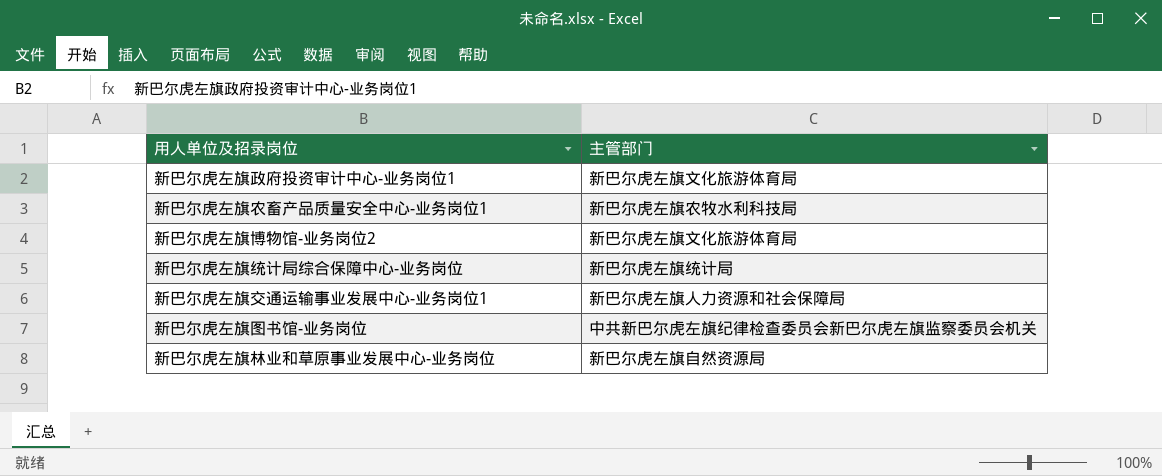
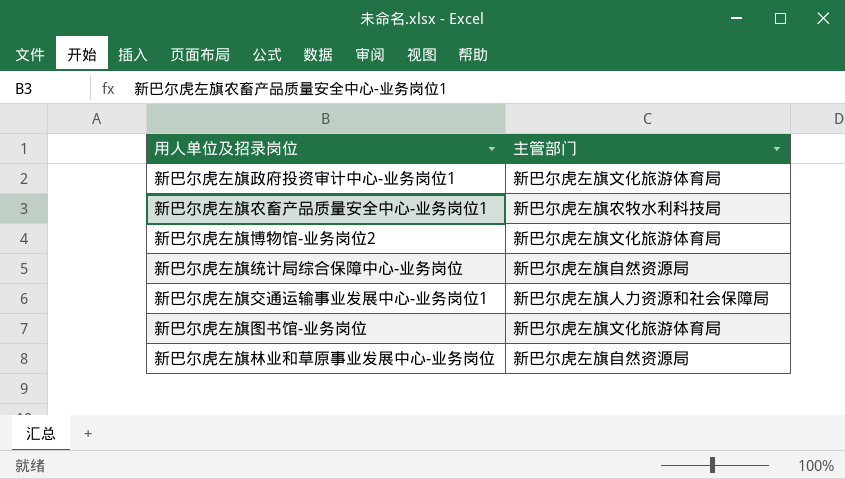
新巴尔虎左旗统计局综合保障中心-业务岗位 | 主管部门: 新巴尔虎左旗统计局 -> 新巴尔虎左旗自然资源局
新巴尔虎左旗图书馆-业务岗位 | 主管部门: 中共新巴尔虎左旗纪律检查委员会新巴尔虎左旗监察委员会机关 -> 新巴尔虎左旗文化旅游体育局

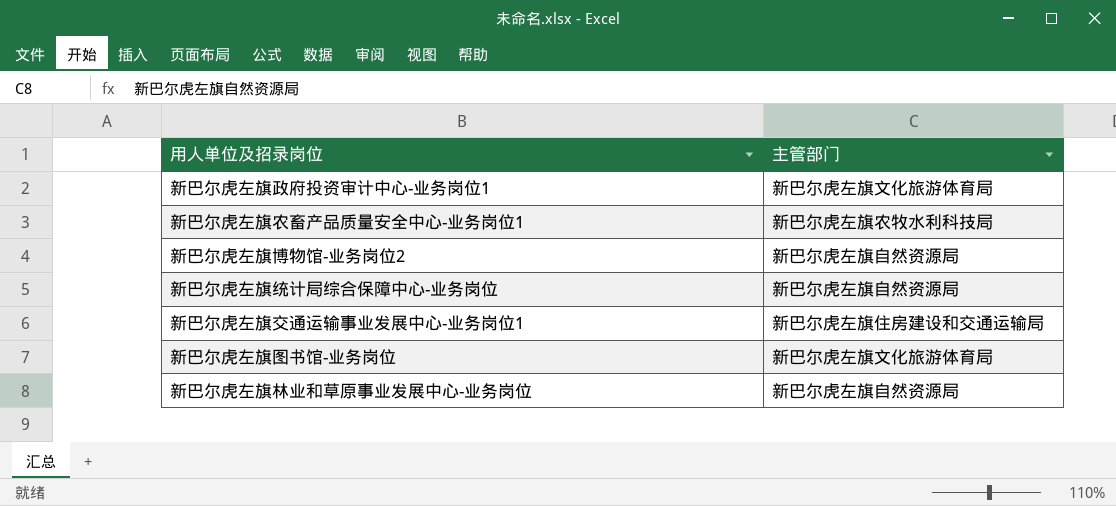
新巴尔虎左旗博物馆-业务岗位2 | 主管部门: 新巴尔虎左旗文化旅游体育局 -> 新巴尔虎左旗自然资源局
新巴尔虎左旗交通运输事业发展中心-业务岗位1 | 主管部门: 新巴尔虎左旗人力资源和社会保障局 -> 新巴尔虎左旗住房建设和交通运输局

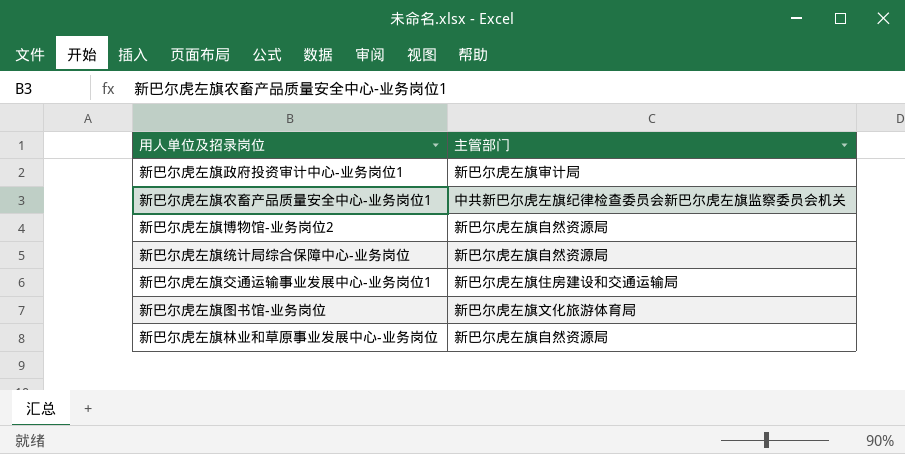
新巴尔虎左旗政府投资审计中心-业务岗位1 | 主管部门: 新巴尔虎左旗文化旅游体育局 -> 新巴尔虎左旗审计局
新巴尔虎左旗农畜产品质量安全中心-业务岗位1 | 主管部门: 新巴尔虎左旗农牧水利科技局 -> 中共新巴尔虎左旗纪律检查委员会新巴尔虎左旗监察委员会机关

